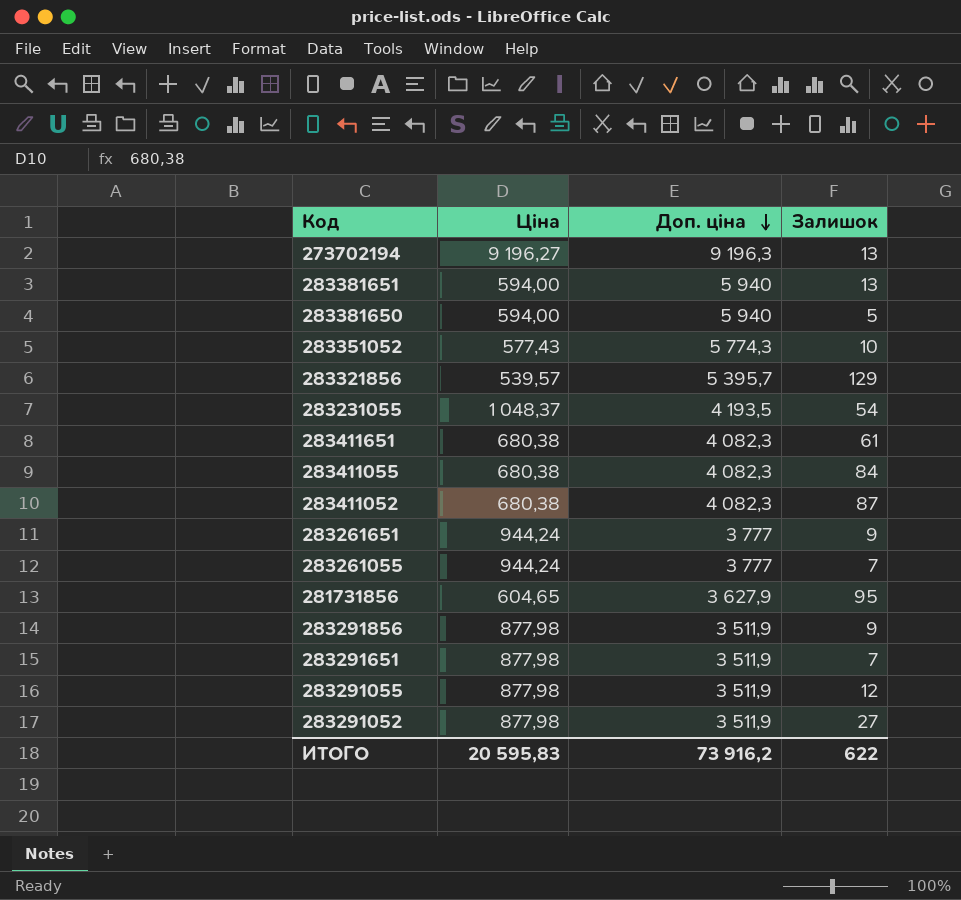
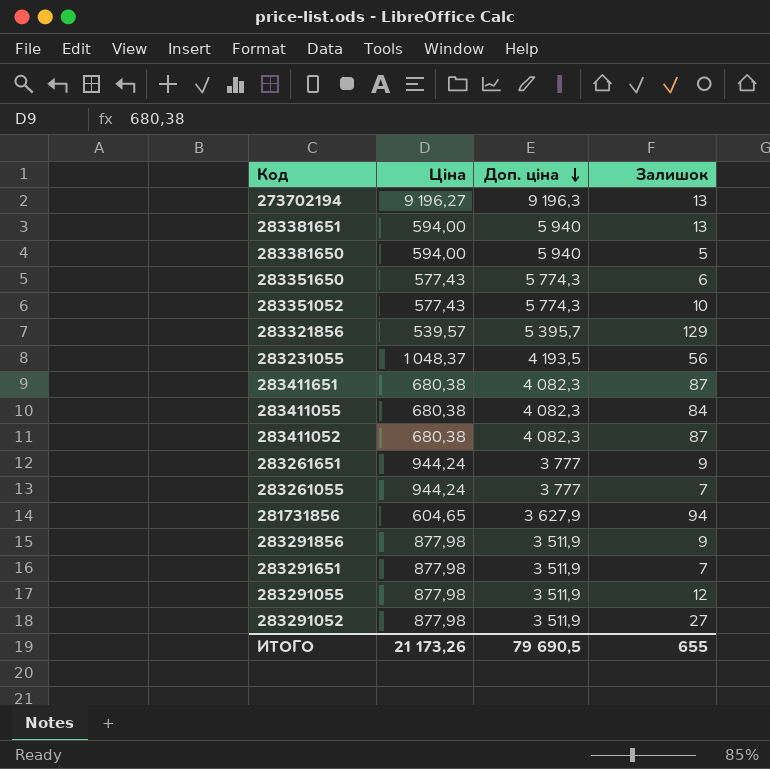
row 283351650: none -> 577,43 | 5 774,3 | 6
283231055 | Залишок: 54 -> 56
283411651 | Залишок: 61 -> 87
281731856 | Залишок: 95 -> 94
ИТОГО | Ціна: 20 595,83 -> 21 173,26
ИТОГО | Доп. ціна: 73 916,2 -> 79 690,5
ИТОГО | Залишок: 622 -> 655

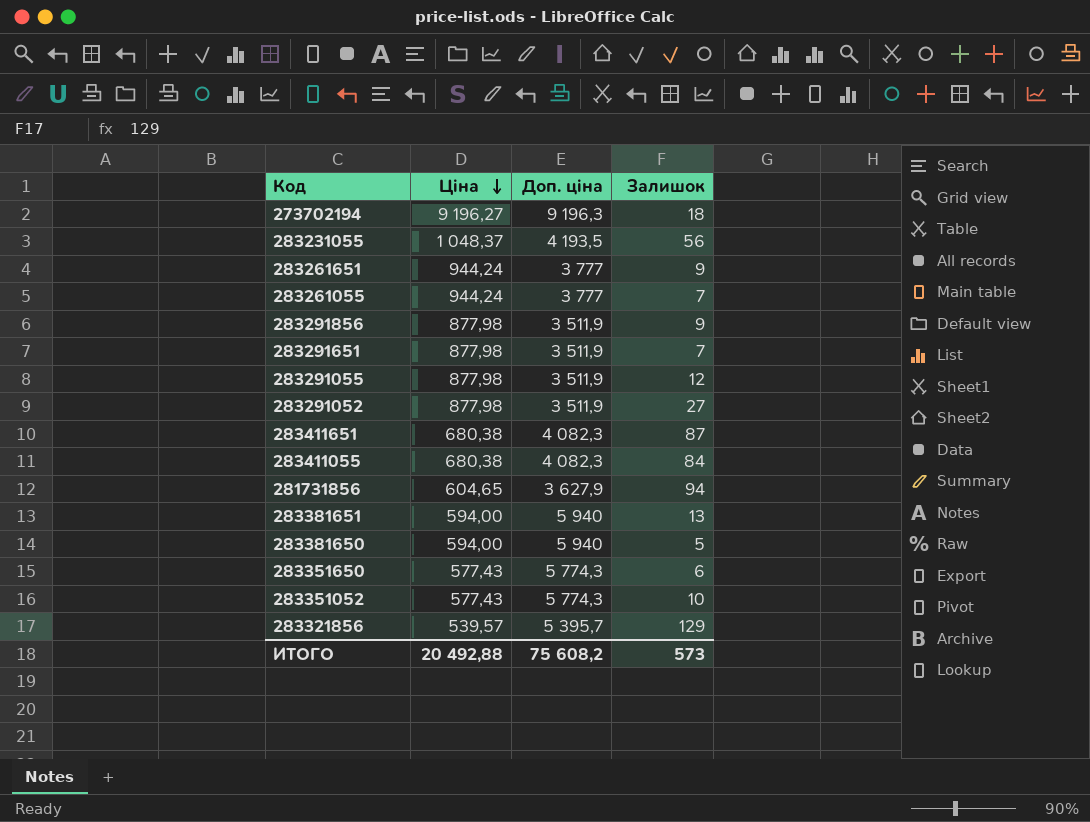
row order: Доп. ціна descending -> Ціна descending
row 283411052: 680,38 | 4 082,3 | 87 -> none
273702194 | Залишок: 13 -> 18
ИТОГО | Ціна: 21 173,26 -> 20 492,88
ИТОГО | Доп. ціна: 79 690,5 -> 75 608,2
ИТОГО | Залишок: 655 -> 573

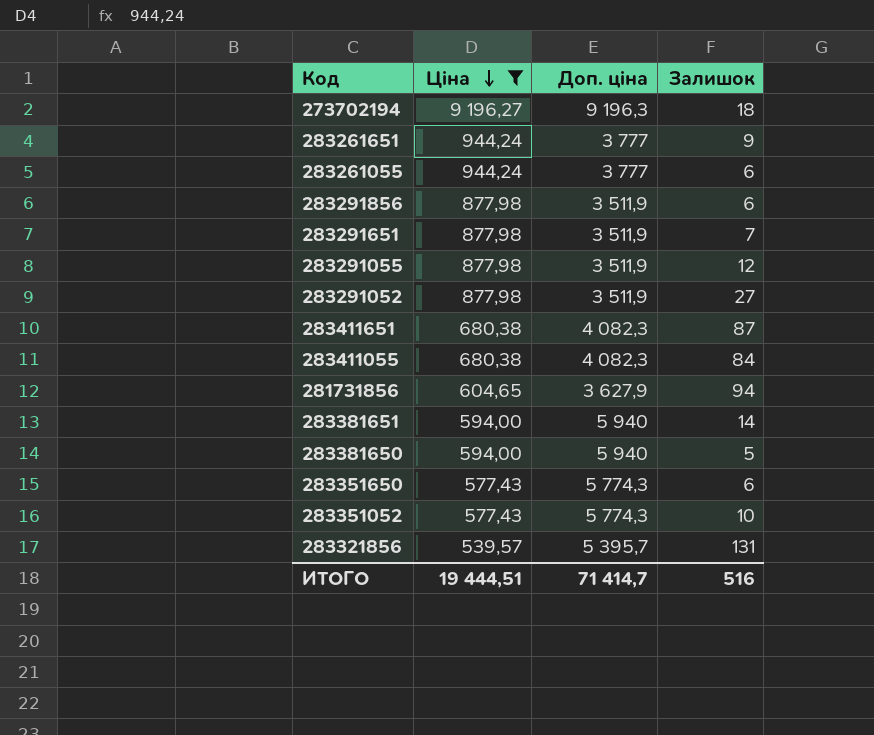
filter: none -> Ціна != 1 048,37
283261055 | Залишок: 7 -> 6
283291856 | Залишок: 9 -> 6
283381651 | Залишок: 13 -> 14
283321856 | Залишок: 129 -> 131
ИТОГО | Ціна: 20 492,88 -> 19 444,51
ИТОГО | Доп. ціна: 75 608,2 -> 71 414,7
ИТОГО | Залишок: 573 -> 516

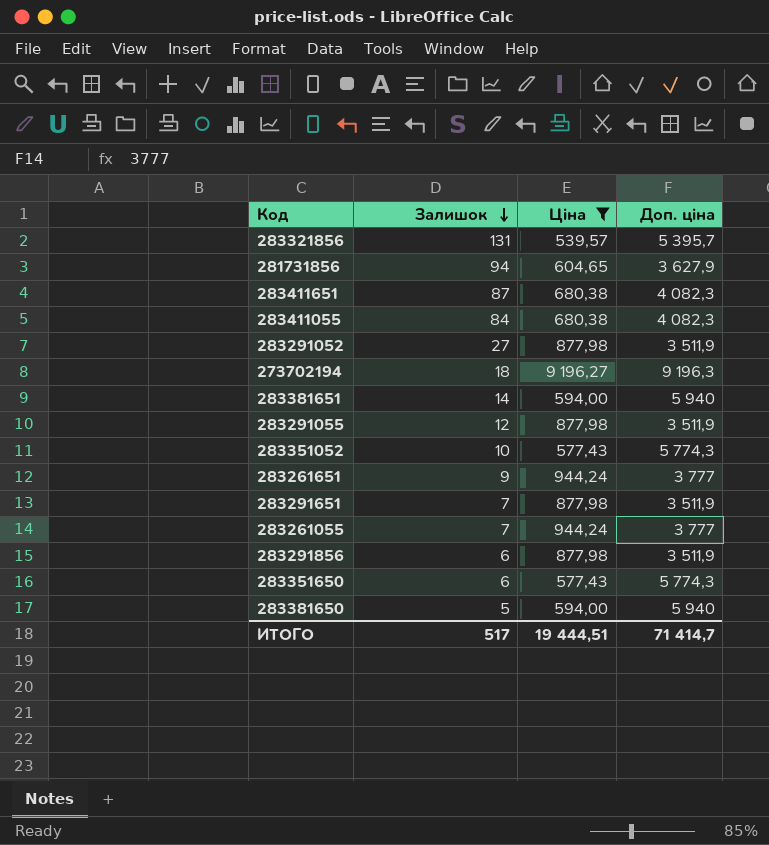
row order: Ціна descending -> Залишок descending
column Залишок | position: 4 -> 2
283261055 | Залишок: 6 -> 7
ИТОГО | Залишок: 516 -> 517

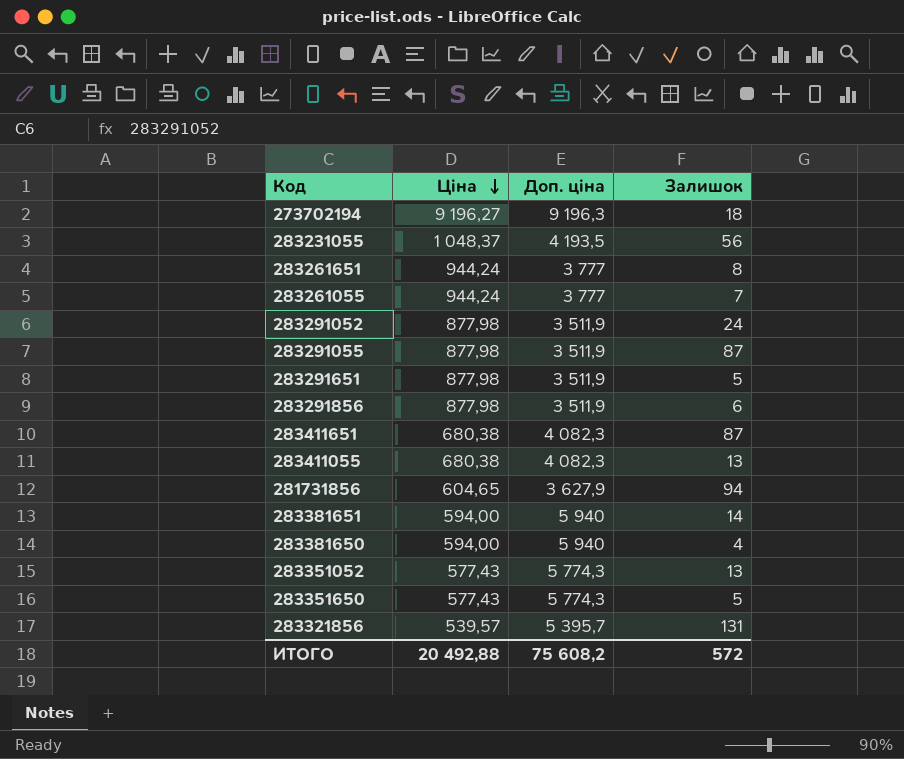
filter: Ціна != 1 048,37 -> none
row order: Залишок descending -> Ціна descending
column Залишок | position: 2 -> 4
283261651 | Залишок: 9 -> 8
283291052 | Залишок: 27 -> 24
283291055 | Залишок: 12 -> 87
283291651 | Залишок: 7 -> 5
283411055 | Залишок: 84 -> 13
283381650 | Залишок: 5 -> 4
283351052 | Залишок: 10 -> 13
283351650 | Залишок: 6 -> 5
ИТОГО | Ціна: 19 444,51 -> 20 492,88
ИТОГО | Доп. ціна: 71 414,7 -> 75 608,2
ИТОГО | Залишок: 517 -> 572

